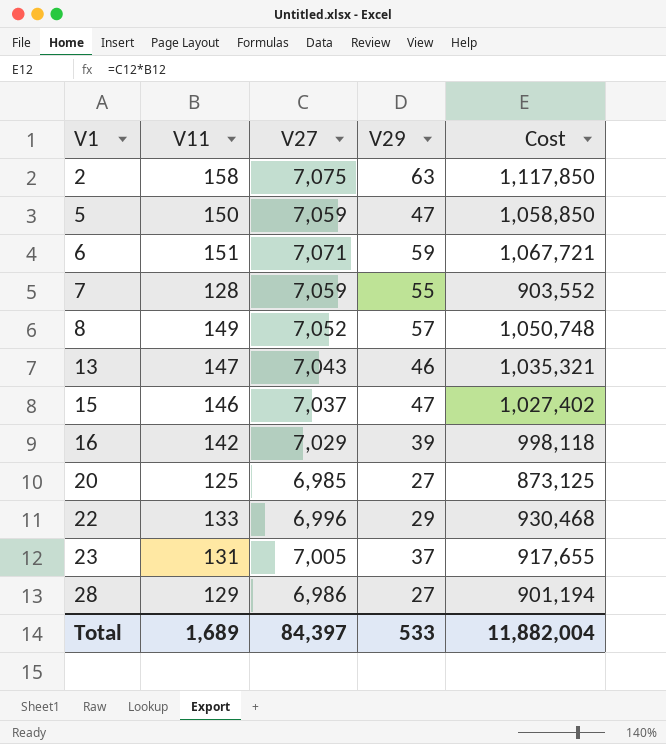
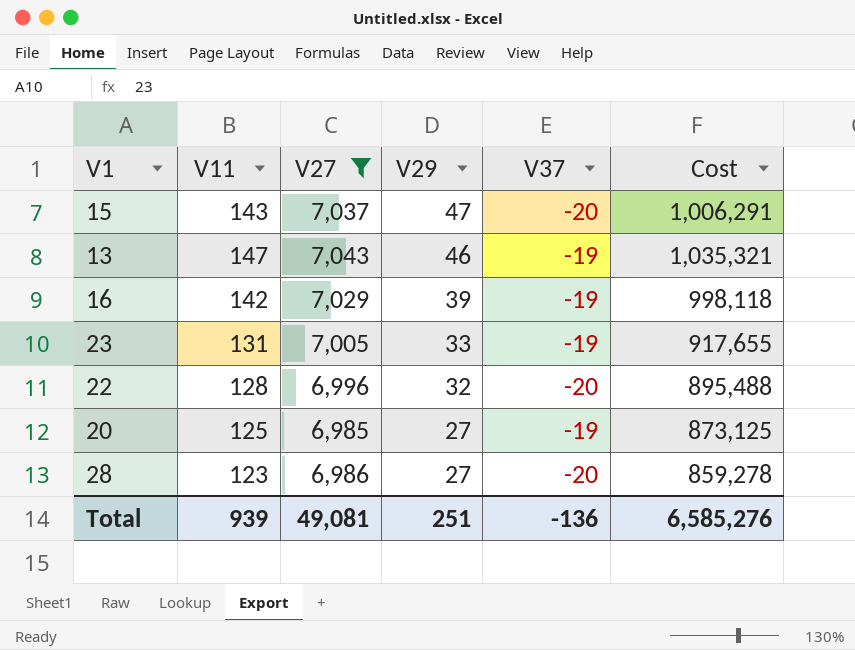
filter: none -> V27 <= 7,043
row order: V1 ascending -> V29 descending
column V37 | position: none -> 5
15 | V11: 146 -> 143
15 | Cost: 1,027,402 -> 1,006,291
23 | V29: 37 -> 33
22 | V11: 133 -> 128
22 | V29: 29 -> 32
22 | Cost: 930,468 -> 895,488
28 | V11: 129 -> 123
28 | Cost: 901,194 -> 859,278
Total | V11: 1,689 -> 939
Total | V27: 84,397 -> 49,081
Total | V29: 533 -> 251
Total | Cost: 11,882,004 -> 6,585,276

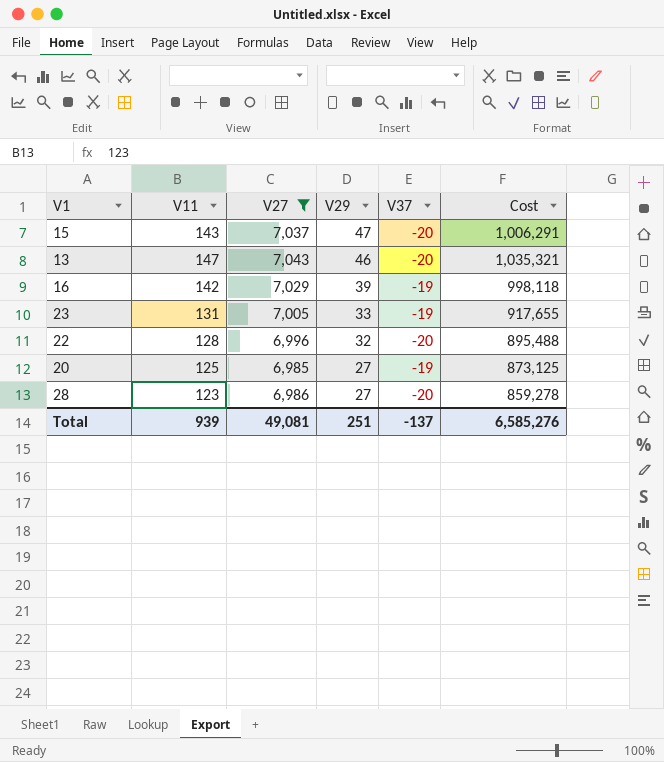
13 | V37: -19 -> -20
Total | V37: -136 -> -137

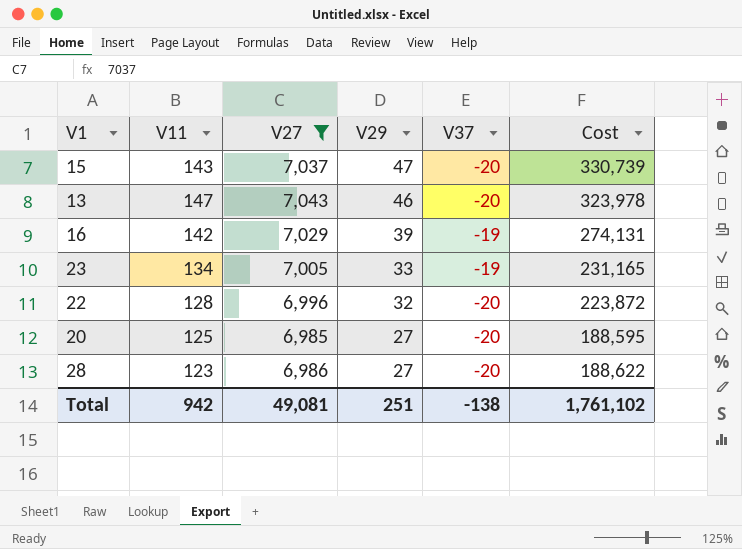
column Cost | formula: [V11] * [V27] -> [V27] * [V29]
23 | V11: 131 -> 134
20 | V37: -19 -> -20
Total | V11: 939 -> 942
Total | V37: -137 -> -138
Total | Cost: 6,585,276 -> 1,761,102

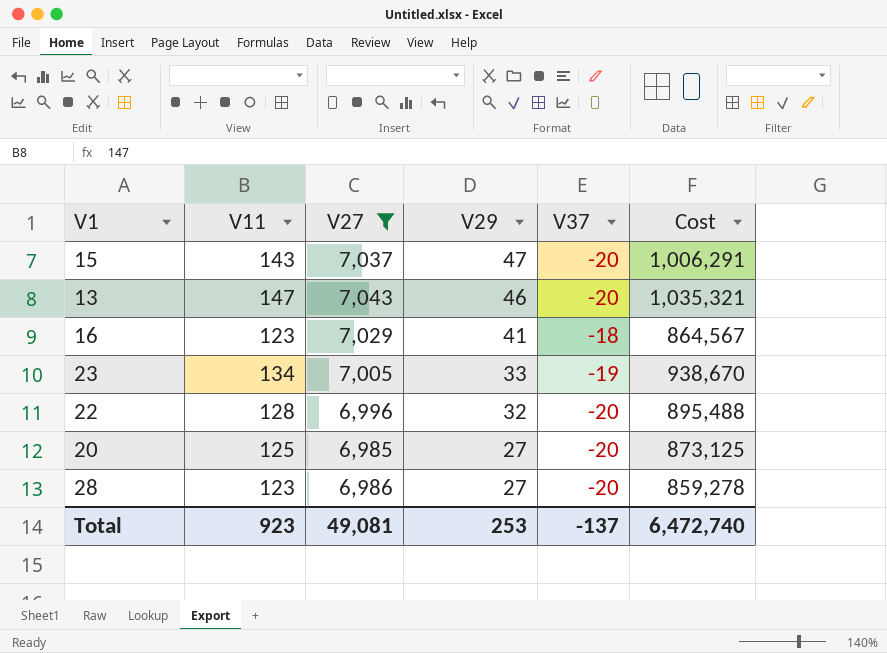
column Cost | formula: [V27] * [V29] -> [V11] * [V27]
16 | V11: 142 -> 123
16 | V29: 39 -> 41
16 | V37: -19 -> -18
Total | V11: 942 -> 923
Total | V29: 251 -> 253
Total | V37: -138 -> -137
Total | Cost: 1,761,102 -> 6,472,740

